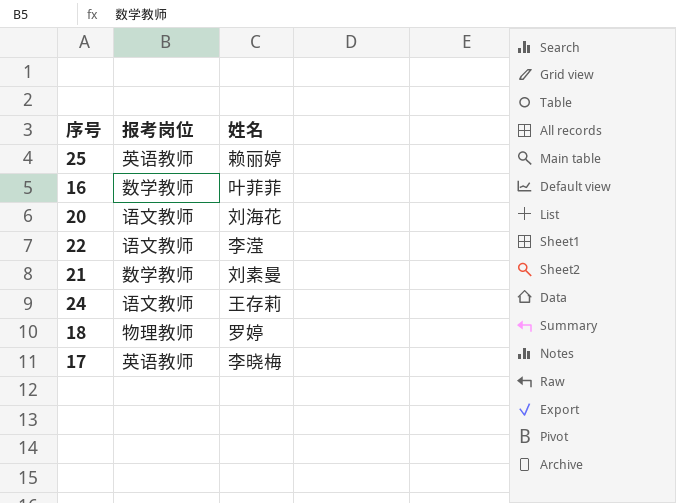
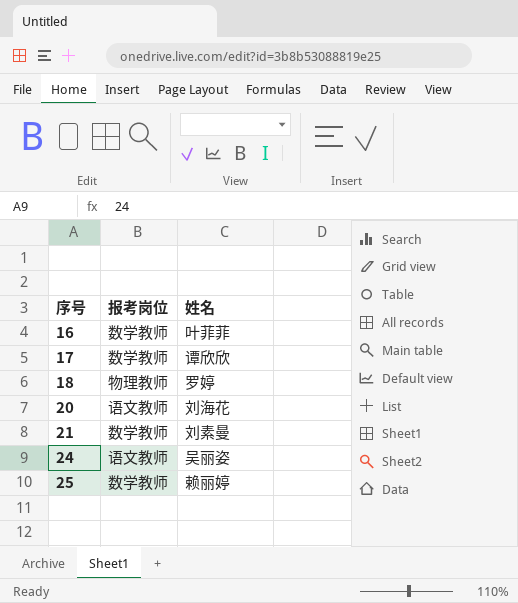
row order: none -> 序号 ascending
row 22: 语文教师 | 李滢 -> none
17 | 报考岗位: 英语教师 -> 数学教师
17 | 姓名: 李晓梅 -> 谭欣欣
24 | 姓名: 王存莉 -> 吴丽姿
25 | 报考岗位: 英语教师 -> 数学教师

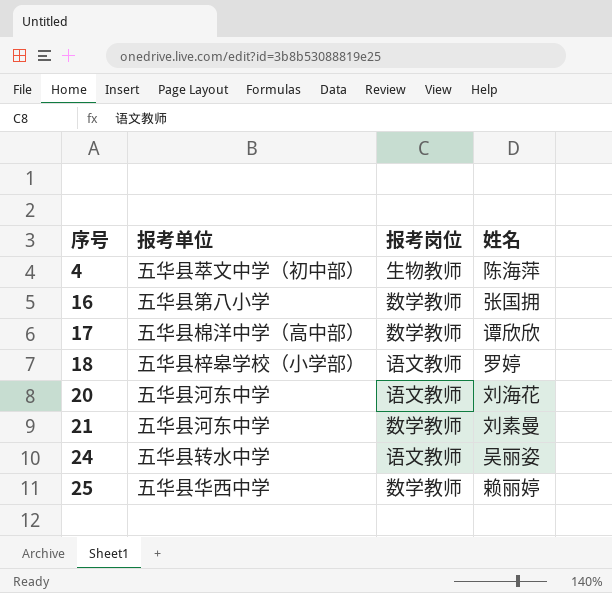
column 报考单位 | position: none -> 2
row 4: none -> 五华县萃文中学（初中部） | 生物教师 | 陈海萍
16 | 姓名: 叶菲菲 -> 张国拥
18 | 报考岗位: 物理教师 -> 语文教师

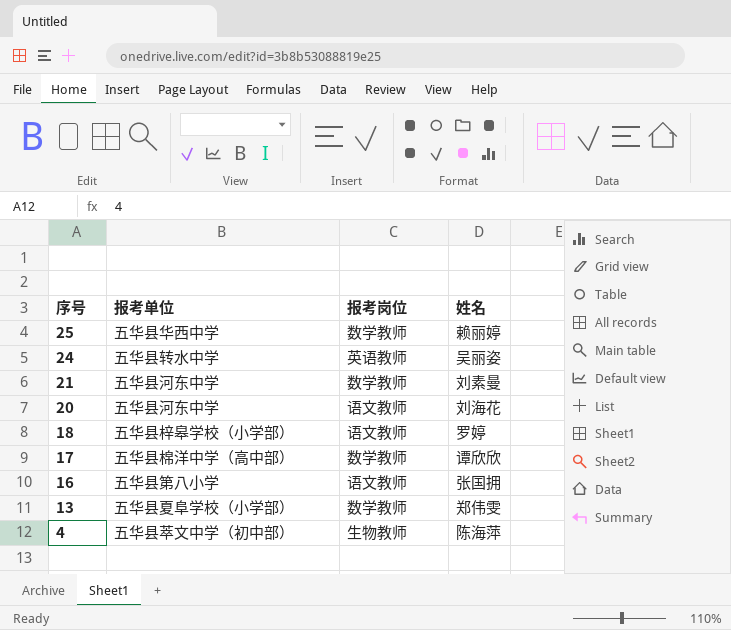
row order: 序号 ascending -> 序号 descending
24 | 报考岗位: 语文教师 -> 英语教师
16 | 报考岗位: 数学教师 -> 语文教师
row 13: none -> 五华县夏阜学校（小学部） | 数学教师 | 郑伟雯

